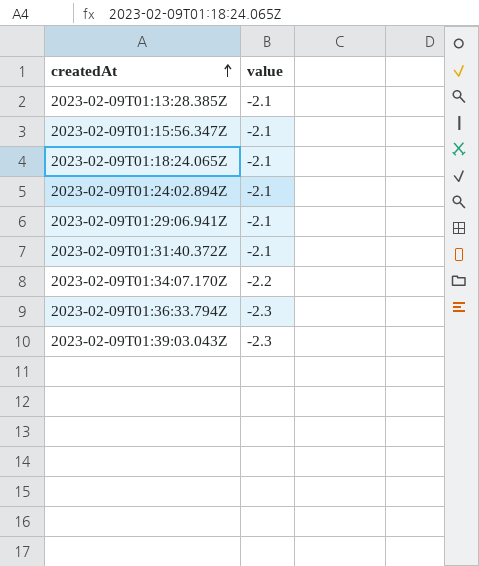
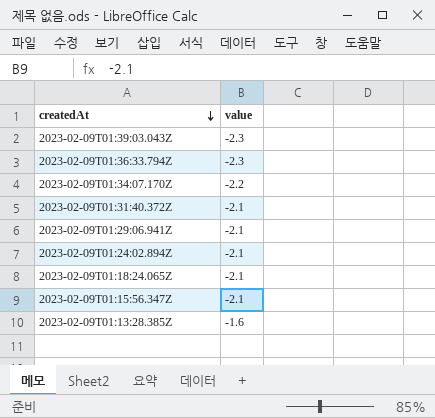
row order: createdAt ascending -> createdAt descending
2023-02-09T01:13:28.385Z | value: -2.1 -> -1.6

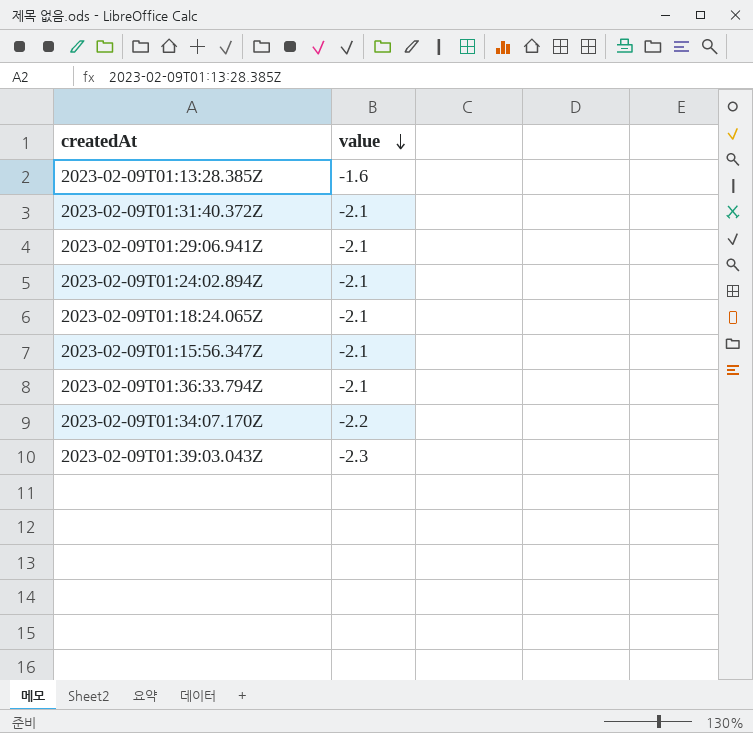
row order: createdAt descending -> value descending
2023-02-09T01:36:33.794Z | value: -2.3 -> -2.1

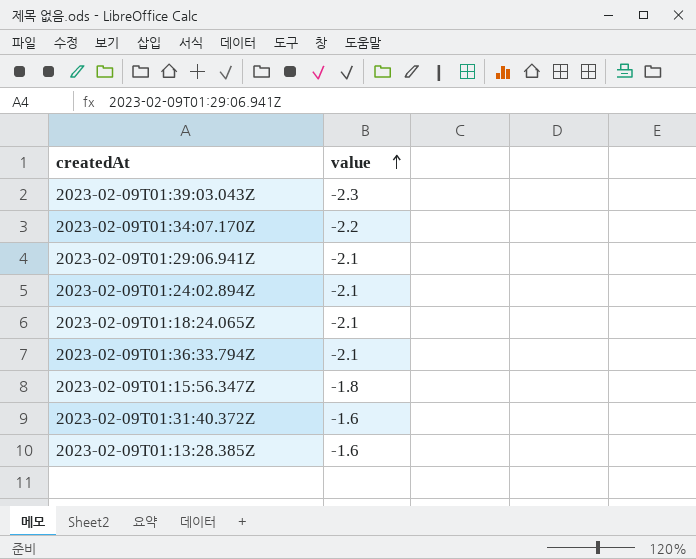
row order: value descending -> value ascending
2023-02-09T01:15:56.347Z | value: -2.1 -> -1.8
2023-02-09T01:31:40.372Z | value: -2.1 -> -1.6

